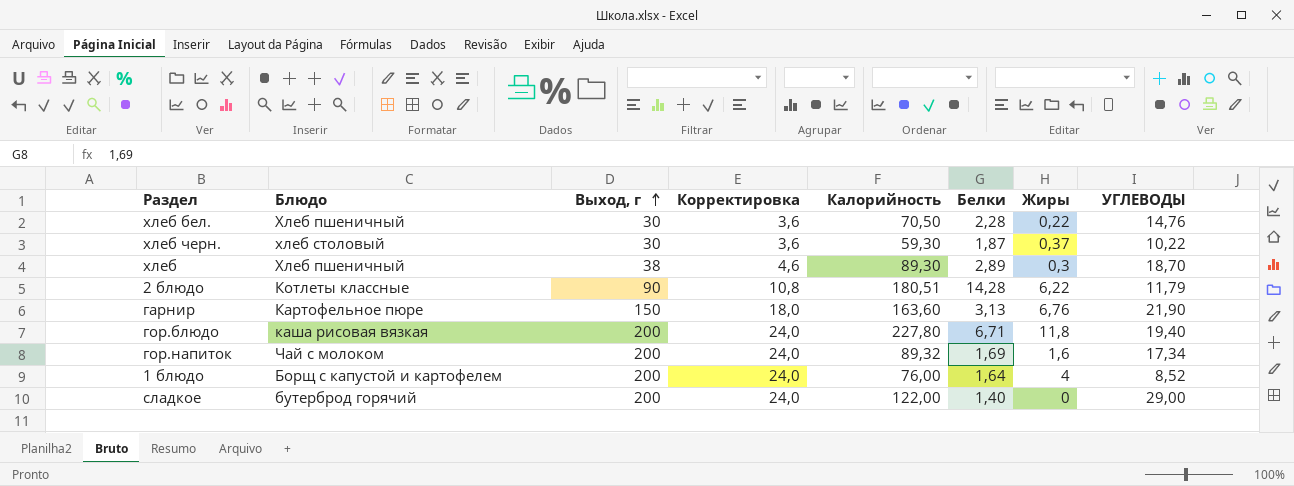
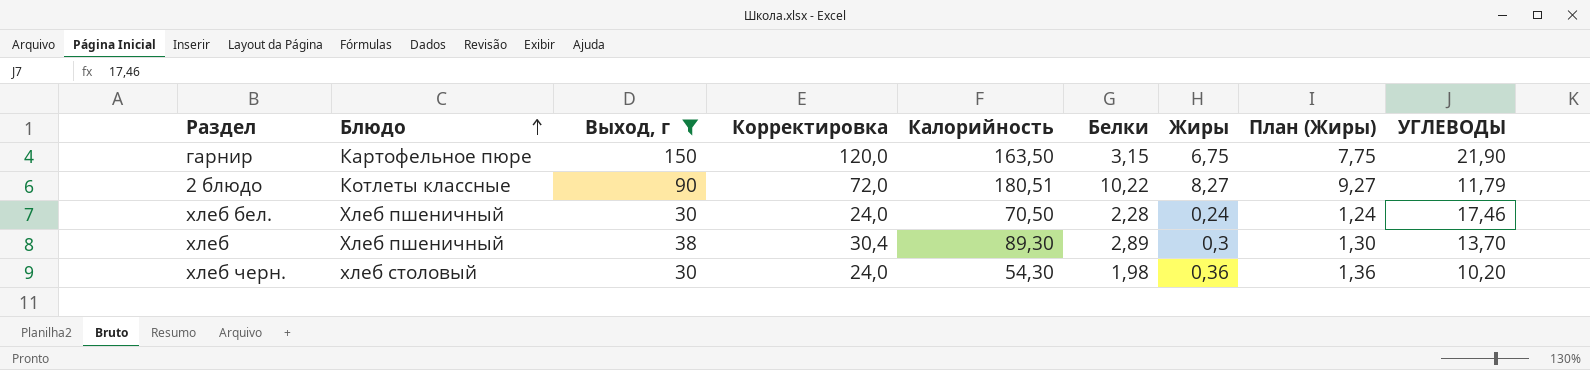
filter: none -> Выход, г != 200
row order: Выход, г ascending -> Блюдо ascending
column Корректировка | formula: [Выход, г] * 0,12 -> [Выход, г] * 0,8
column План (Жиры) | formula: none -> [Жиры] + 1
гарнир | Калорийность: 163,60 -> 163,50
гарнир | Белки: 3,13 -> 3,15
гарнир | Жиры: 6,76 -> 6,75
2 блюдо | Белки: 14,28 -> 10,22
2 блюдо | Жиры: 6,22 -> 8,27
хлеб бел. | Жиры: 0,22 -> 0,24
хлеб бел. | УГЛЕВОДЫ: 14,76 -> 17,46
хлеб | УГЛЕВОДЫ: 18,70 -> 13,70
хлеб черн. | Калорийность: 59,30 -> 54,30
хлеб черн. | Белки: 1,87 -> 1,98
хлеб черн. | Жиры: 0,37 -> 0,36
хлеб черн. | УГЛЕВОДЫ: 10,22 -> 10,20

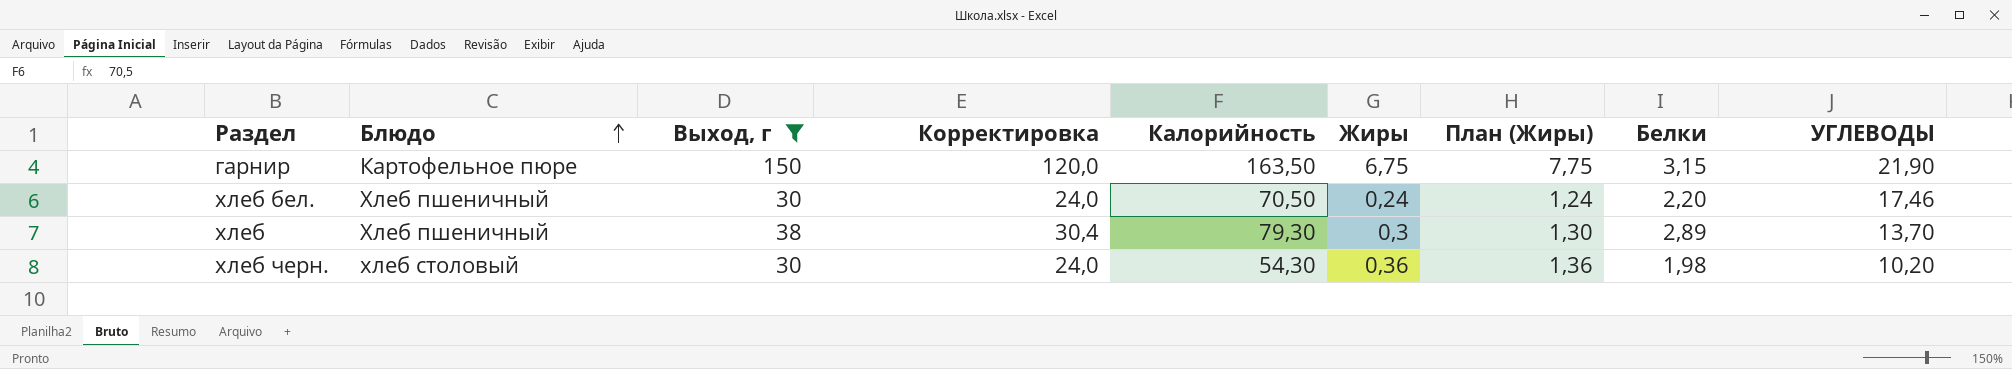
column Белки | position: 6 -> 8
row 2 блюдо: Котлеты классные | 90 | 72,0 | 180,51 | 10,22 | 8,27 | 9,27 | 11,79 -> none
хлеб бел. | Белки: 2,28 -> 2,20
хлеб | Калорийность: 89,30 -> 79,30

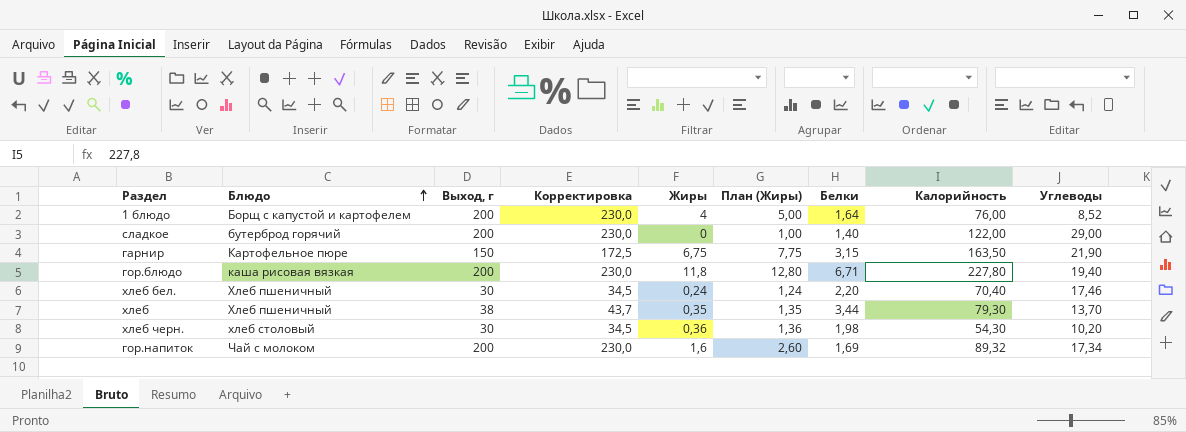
filter: Выход, г != 200 -> none
column Корректировка | formula: [Выход, г] * 0,8 -> [Выход, г] * 1,15
column Калорийность | position: 5 -> 8
column name: УГЛЕВОДЫ -> Углеводы
хлеб бел. | Калорийность: 70,50 -> 70,40
хлеб | Жиры: 0,3 -> 0,35
хлеб | План (Жиры): 1,30 -> 1,35
хлеб | Белки: 2,89 -> 3,44

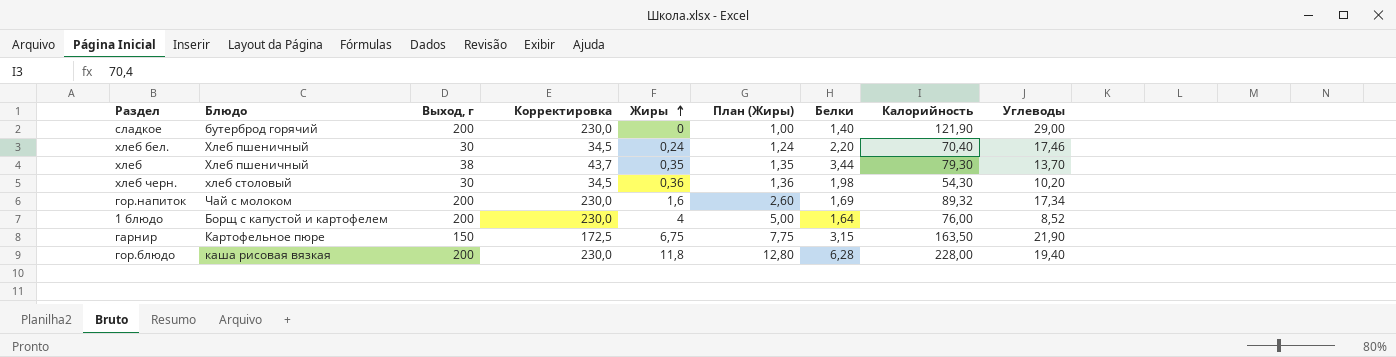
row order: Блюдо ascending -> Жиры ascending
сладкое | Калорийность: 122,00 -> 121,90
гор.блюдо | Белки: 6,71 -> 6,28
гор.блюдо | Калорийность: 227,80 -> 228,00

